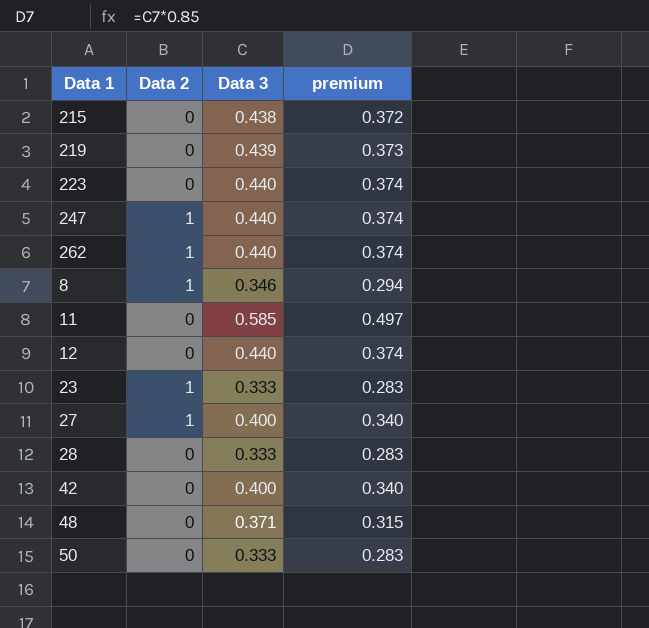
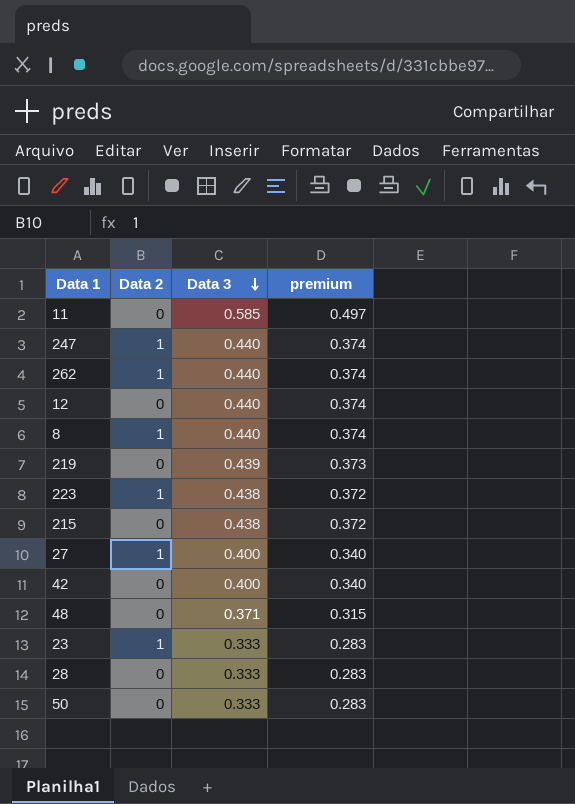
row order: none -> Data 3 descending
8 | Data 3: 0.346 -> 0.440
8 | premium: 0.294 -> 0.374
223 | Data 2: 0 -> 1
223 | Data 3: 0.440 -> 0.438
223 | premium: 0.374 -> 0.372

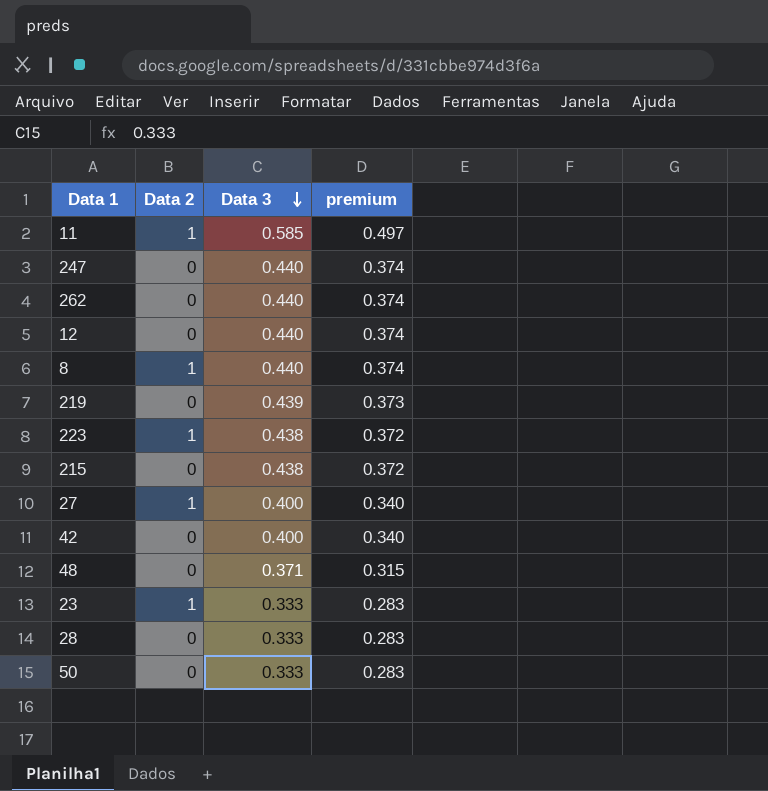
11 | Data 2: 0 -> 1
247 | Data 2: 1 -> 0
262 | Data 2: 1 -> 0

